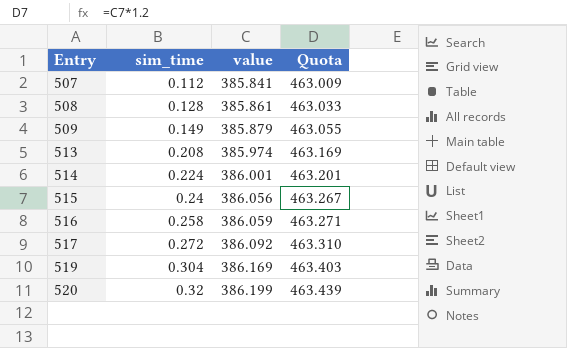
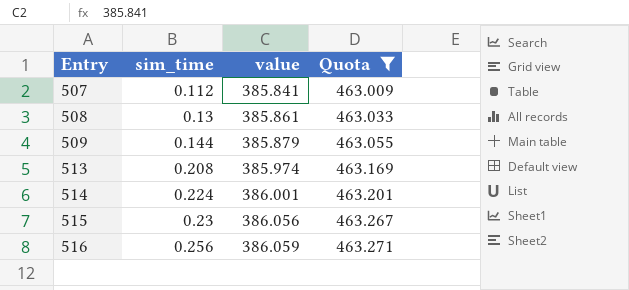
filter: none -> Quota <= 463.271
508 | sim_time: 0.128 -> 0.13
509 | sim_time: 0.149 -> 0.144
515 | sim_time: 0.24 -> 0.23
516 | sim_time: 0.258 -> 0.256

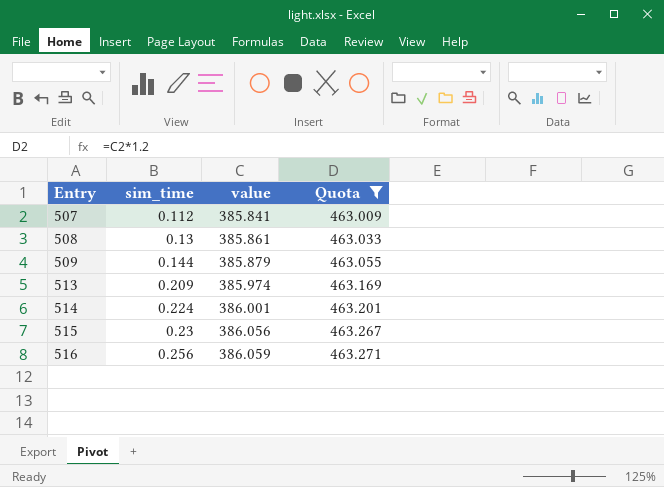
513 | sim_time: 0.208 -> 0.209

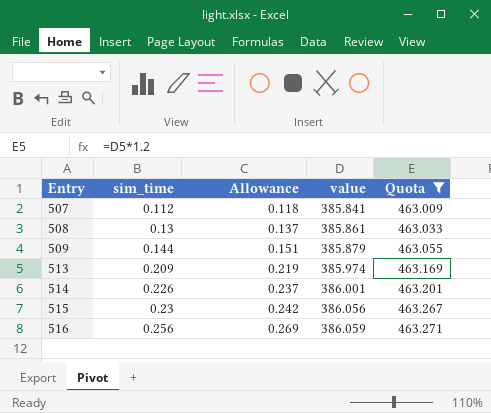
column Allowance | formula: none -> [sim_time] * 1.05
514 | sim_time: 0.224 -> 0.226

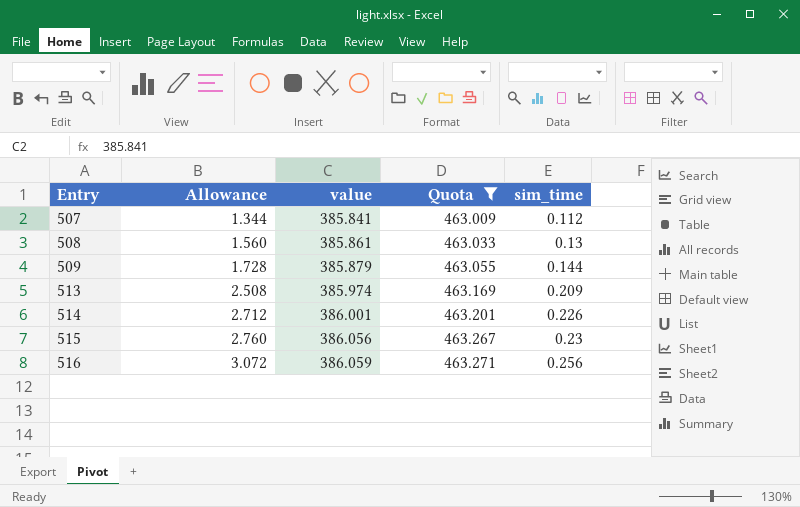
column Allowance | formula: [sim_time] * 1.05 -> [sim_time] * 12
column sim_time | position: 2 -> 5

